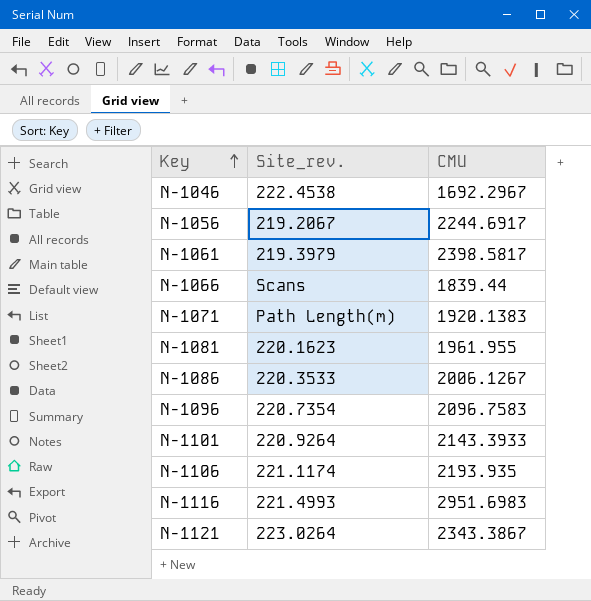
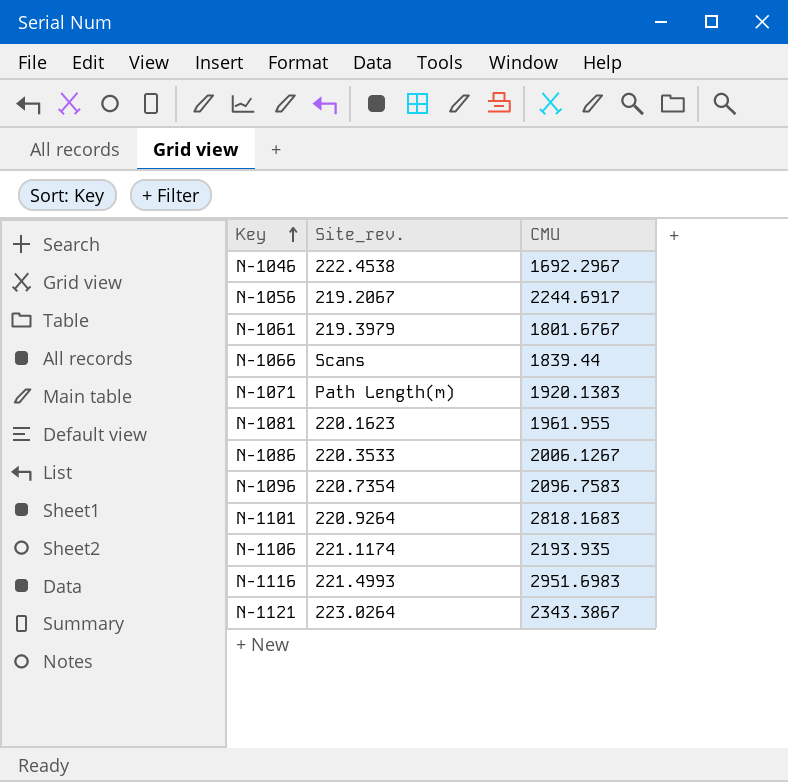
N-1061 | CMU: 2398.5817 -> 1801.6767
N-1101 | CMU: 2143.3933 -> 2818.1683

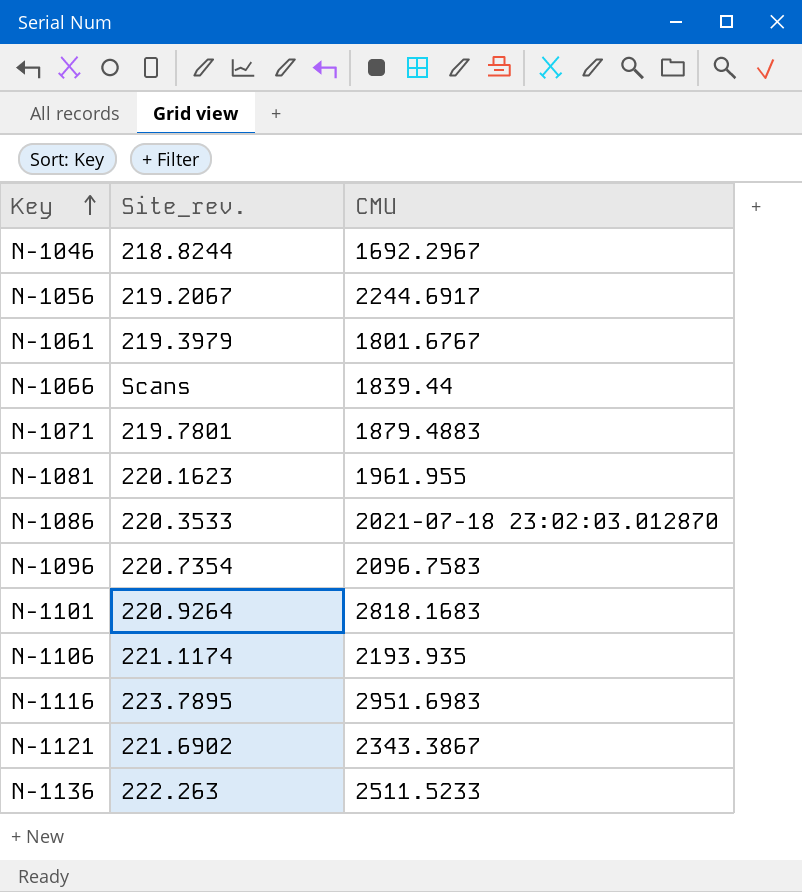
N-1046 | Site_rev.: 222.4538 -> 218.8244
N-1071 | Site_rev.: Path Length(m) -> 219.7801
N-1071 | CMU: 1920.1383 -> 1879.4883
N-1086 | CMU: 2006.1267 -> 2021-07-18 23:02:03.012870
N-1116 | Site_rev.: 221.4993 -> 223.7895
N-1121 | Site_rev.: 223.0264 -> 221.6902
row N-1136: none -> 222.263 | 2511.5233

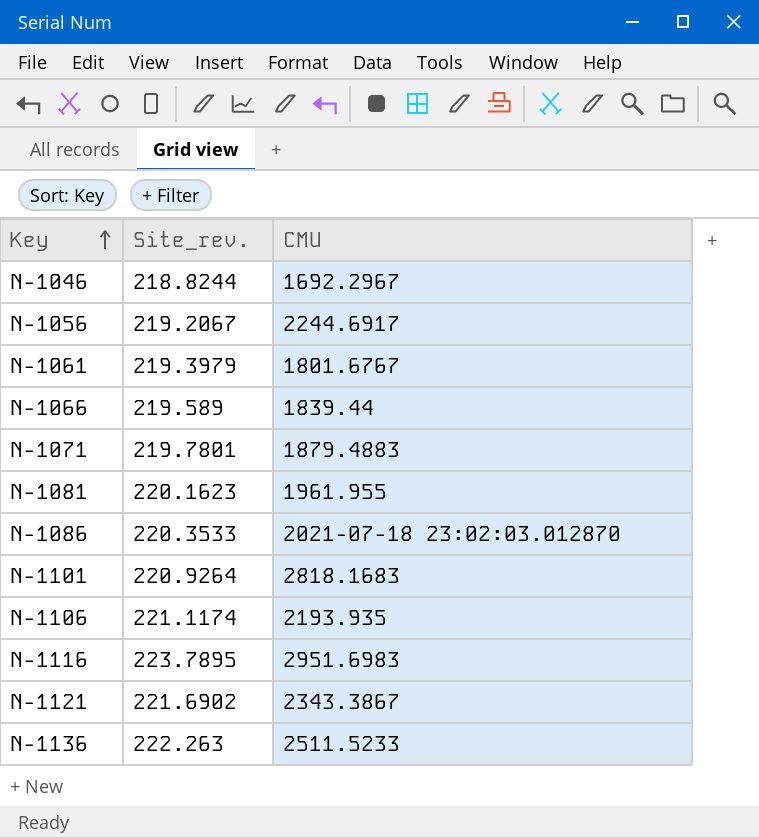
row N-1096: 220.7354 | 2096.7583 -> none
N-1066 | Site_rev.: Scans -> 219.589

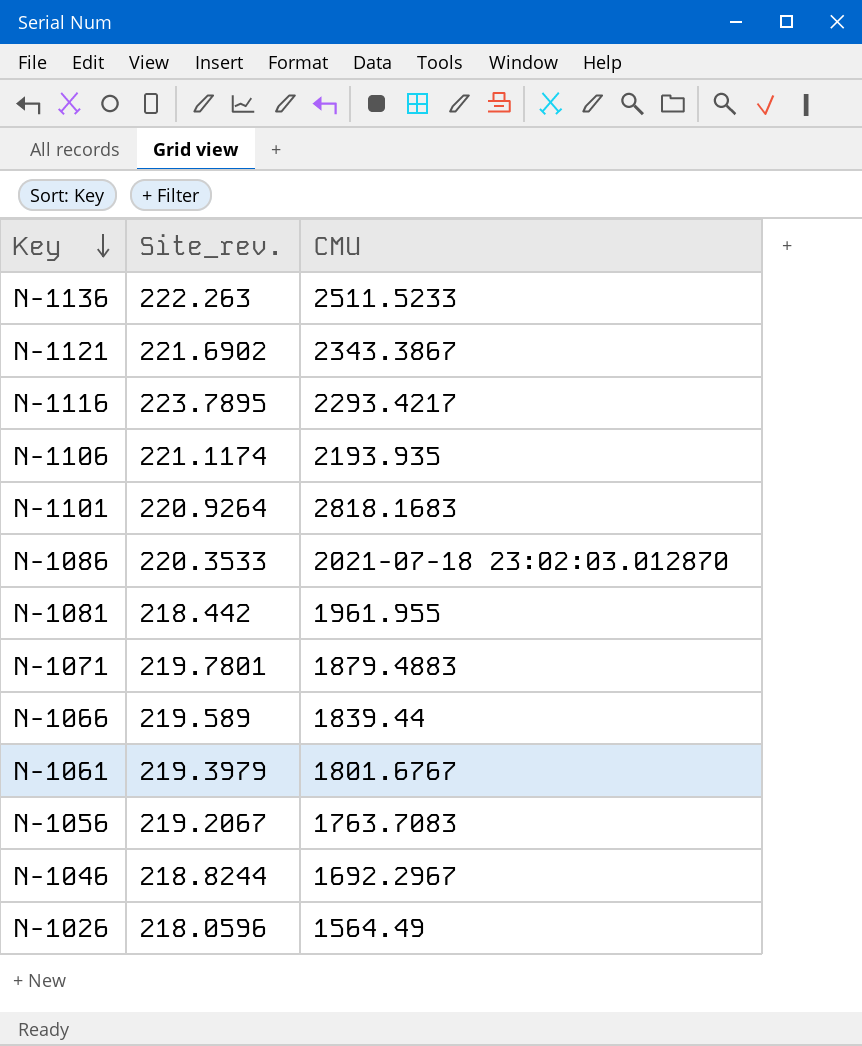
row order: Key ascending -> Key descending
N-1116 | CMU: 2951.6983 -> 2293.4217
N-1081 | Site_rev.: 220.1623 -> 218.442
N-1056 | CMU: 2244.6917 -> 1763.7083
row N-1026: none -> 218.0596 | 1564.49

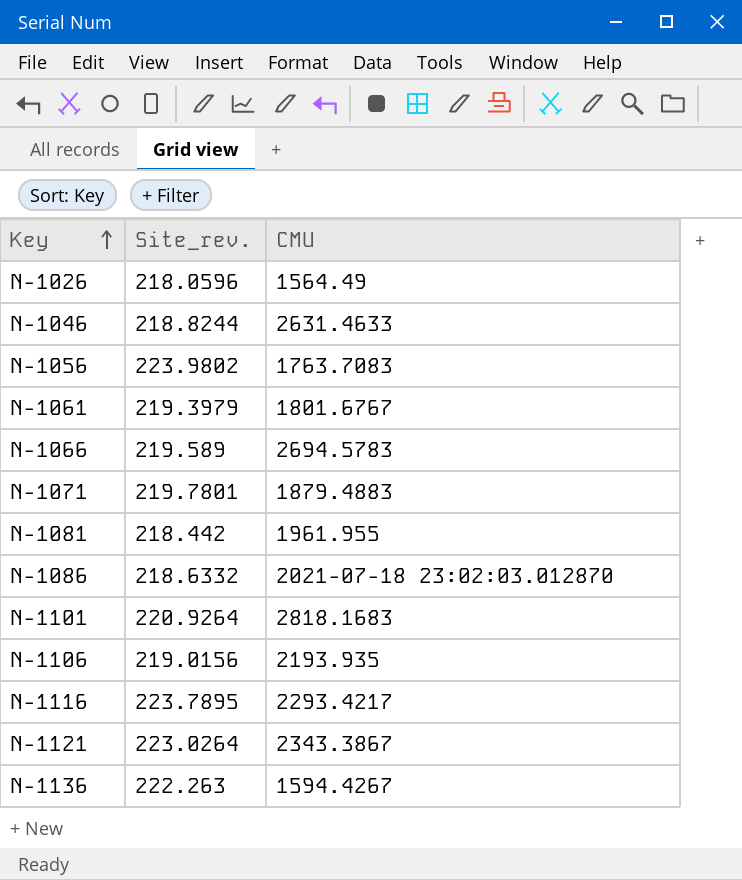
row order: Key descending -> Key ascending
N-1046 | CMU: 1692.2967 -> 2631.4633
N-1056 | Site_rev.: 219.2067 -> 223.9802
N-1066 | CMU: 1839.44 -> 2694.5783
N-1086 | Site_rev.: 220.3533 -> 218.6332
N-1106 | Site_rev.: 221.1174 -> 219.0156
N-1121 | Site_rev.: 221.6902 -> 223.0264
N-1136 | CMU: 2511.5233 -> 1594.4267

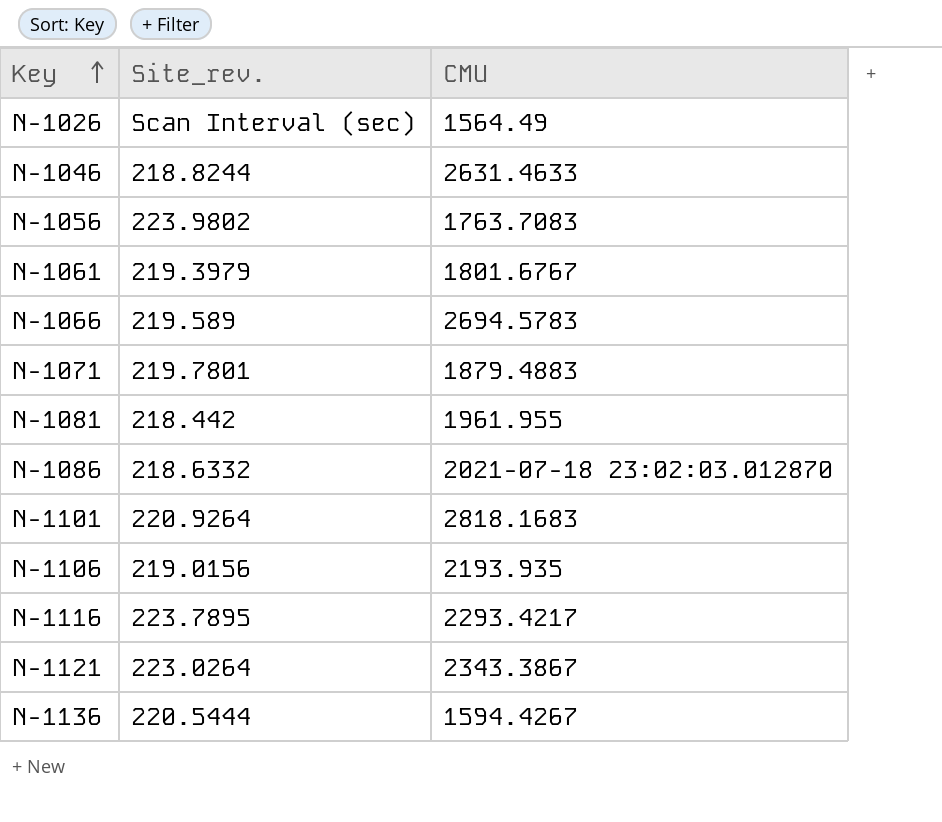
N-1026 | Site_rev.: 218.0596 -> Scan Interval (sec)
N-1136 | Site_rev.: 222.263 -> 220.5444

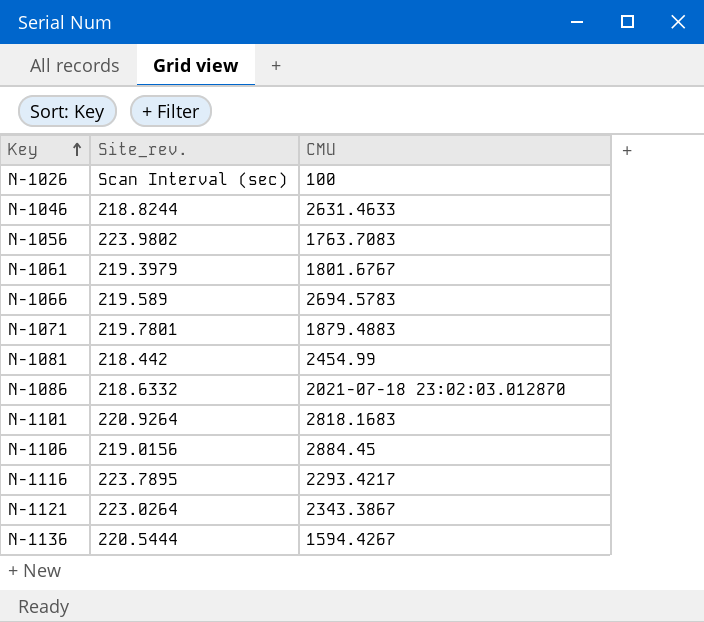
N-1026 | CMU: 1564.49 -> 100
N-1081 | CMU: 1961.955 -> 2454.99
N-1106 | CMU: 2193.935 -> 2884.45

